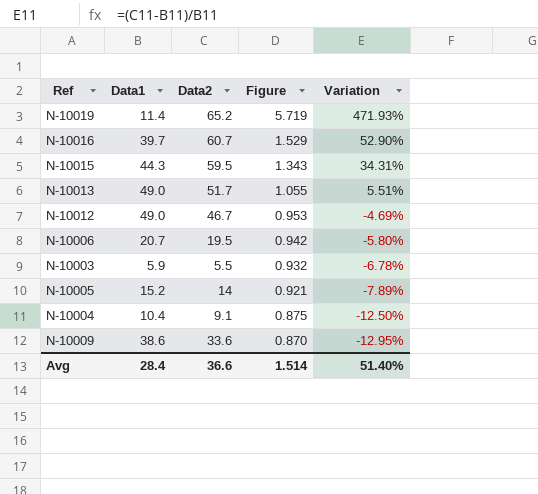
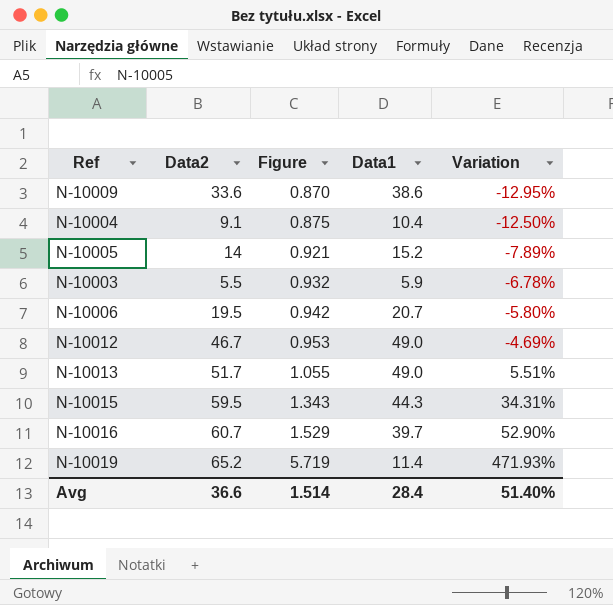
row order: Figure descending -> Figure ascending
column Data1 | position: 2 -> 4

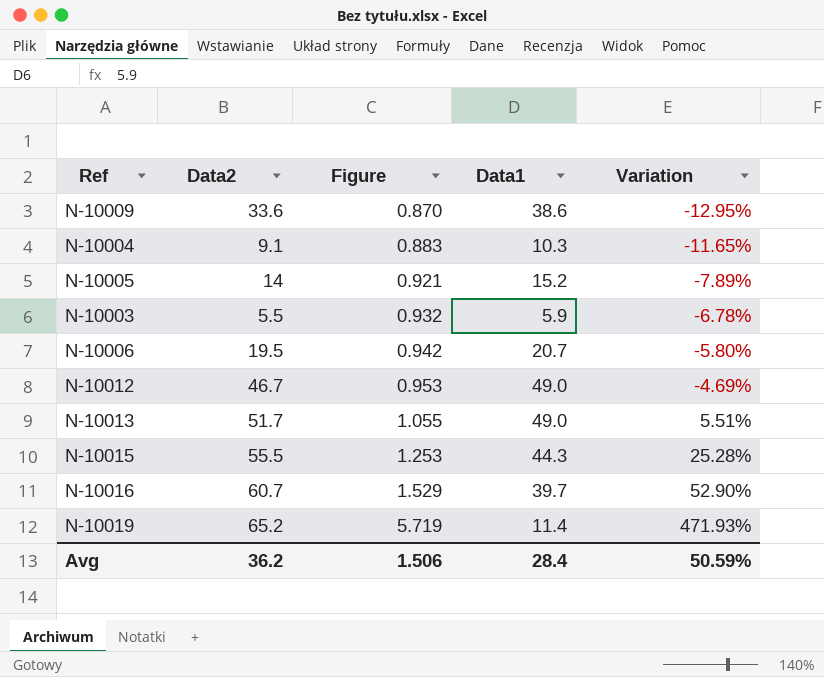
N-10004 | Figure: 0.875 -> 0.883
N-10004 | Data1: 10.4 -> 10.3
N-10004 | Variation: -12.50% -> -11.65%
N-10015 | Data2: 59.5 -> 55.5
N-10015 | Figure: 1.343 -> 1.253
N-10015 | Variation: 34.31% -> 25.28%
Avg | Data2: 36.6 -> 36.2
Avg | Figure: 1.514 -> 1.506
Avg | Variation: 51.40% -> 50.59%

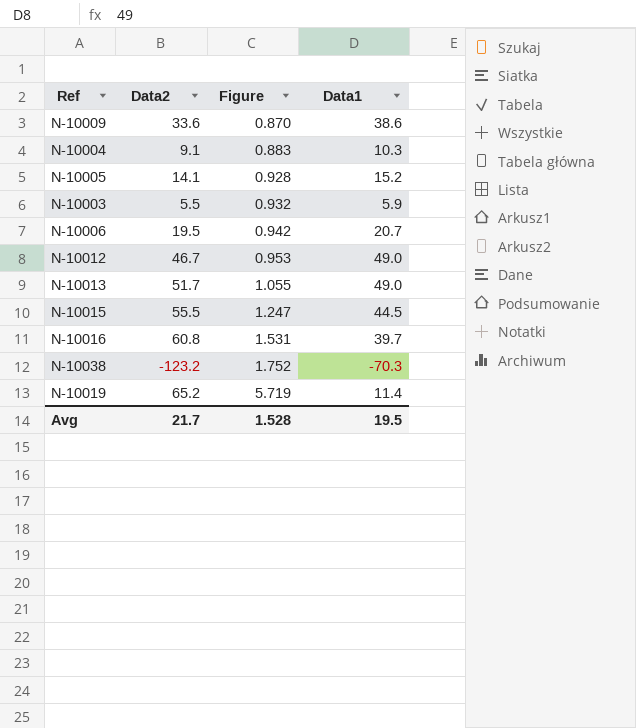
column Variation | formula: ([Data2] - [Data1]) / [Data1] -> none
N-10005 | Data2: 14 -> 14.1
N-10005 | Figure: 0.921 -> 0.928
N-10015 | Figure: 1.253 -> 1.247
N-10015 | Data1: 44.3 -> 44.5
N-10016 | Data2: 60.7 -> 60.8
N-10016 | Figure: 1.529 -> 1.531
row N-10038: none -> -123.2 | 1.752 | -70.3
Avg | Data2: 36.2 -> 21.7
Avg | Figure: 1.506 -> 1.528
Avg | Data1: 28.4 -> 19.5

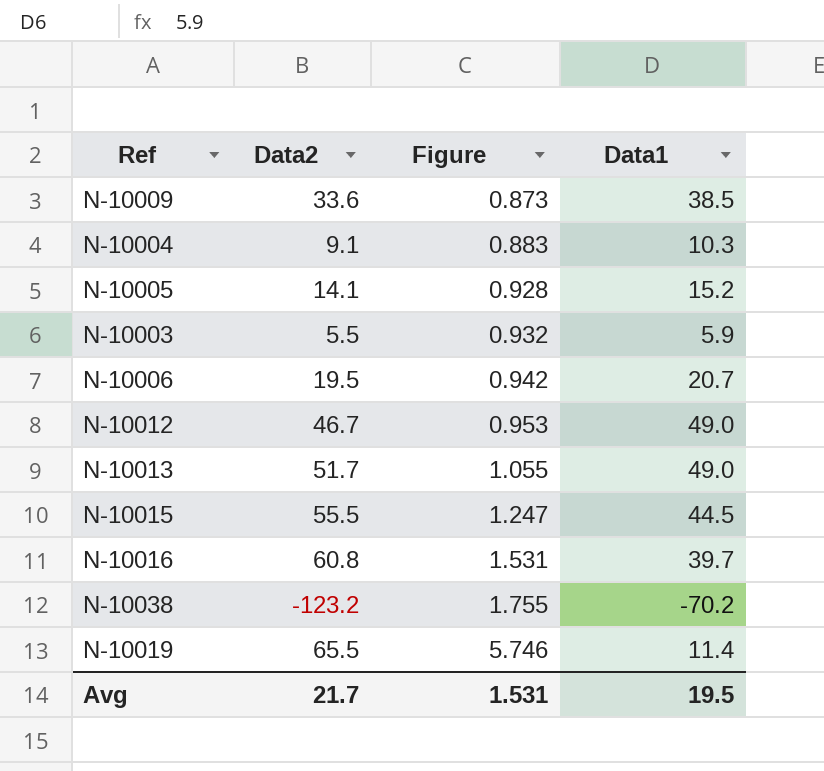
N-10009 | Figure: 0.870 -> 0.873
N-10009 | Data1: 38.6 -> 38.5
N-10038 | Figure: 1.752 -> 1.755
N-10038 | Data1: -70.3 -> -70.2
N-10019 | Data2: 65.2 -> 65.5
N-10019 | Figure: 5.719 -> 5.746
Avg | Figure: 1.528 -> 1.531

